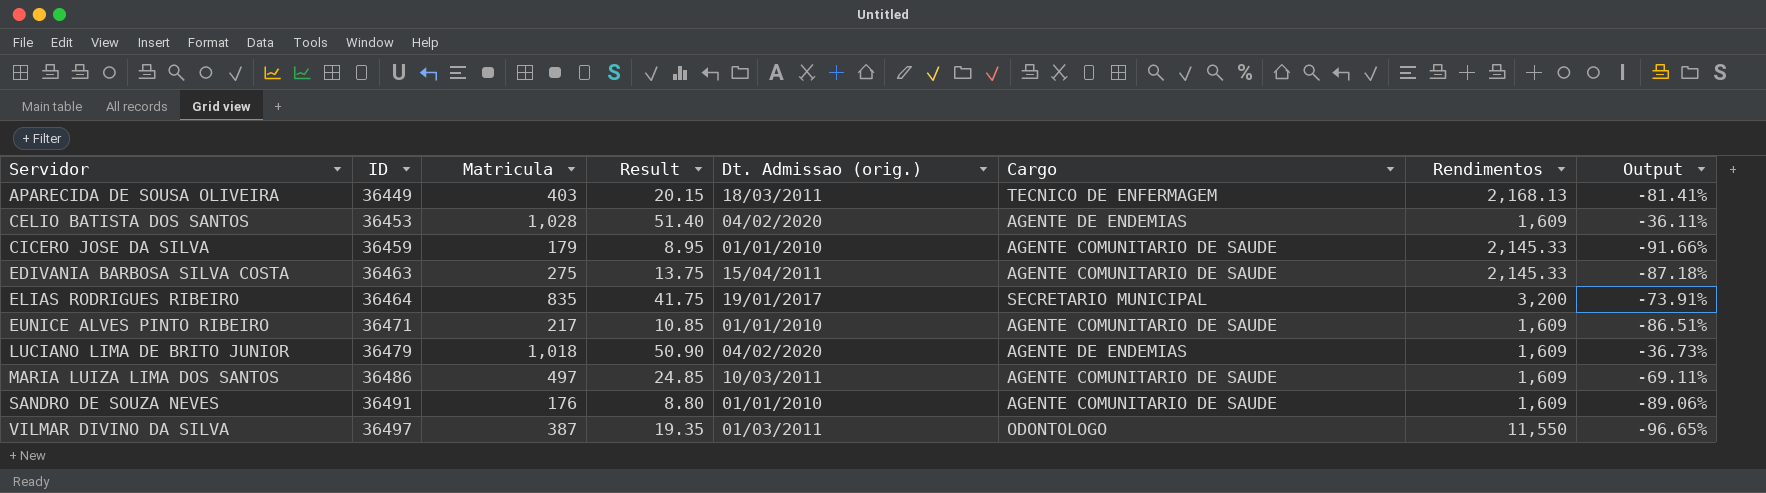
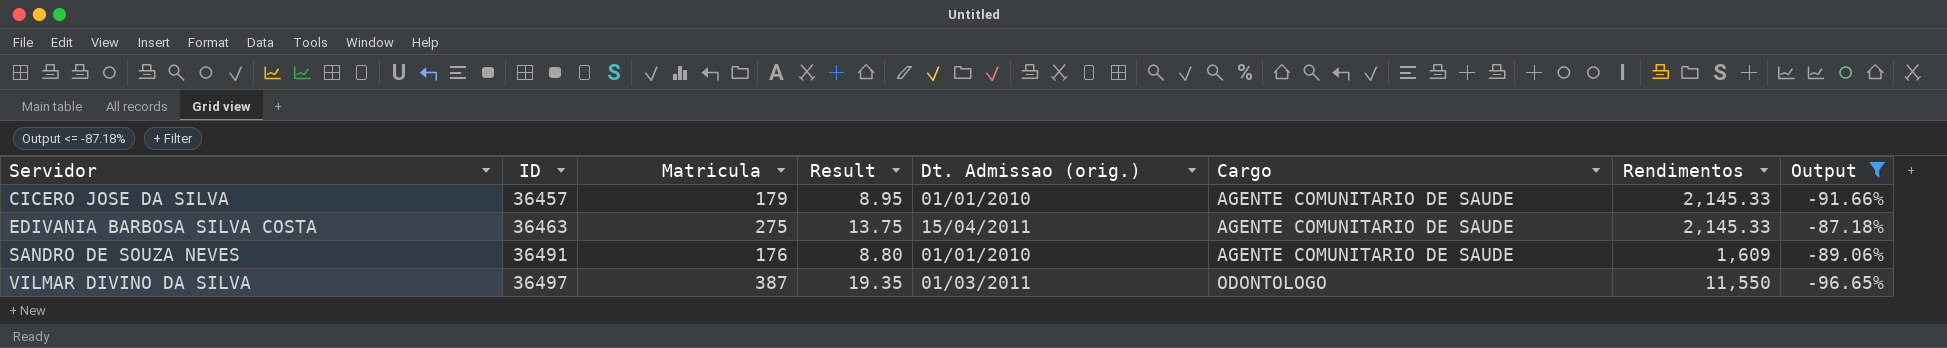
filter: none -> Output <= -87.18%
CICERO JOSE DA SILVA | ID: 36459 -> 36457

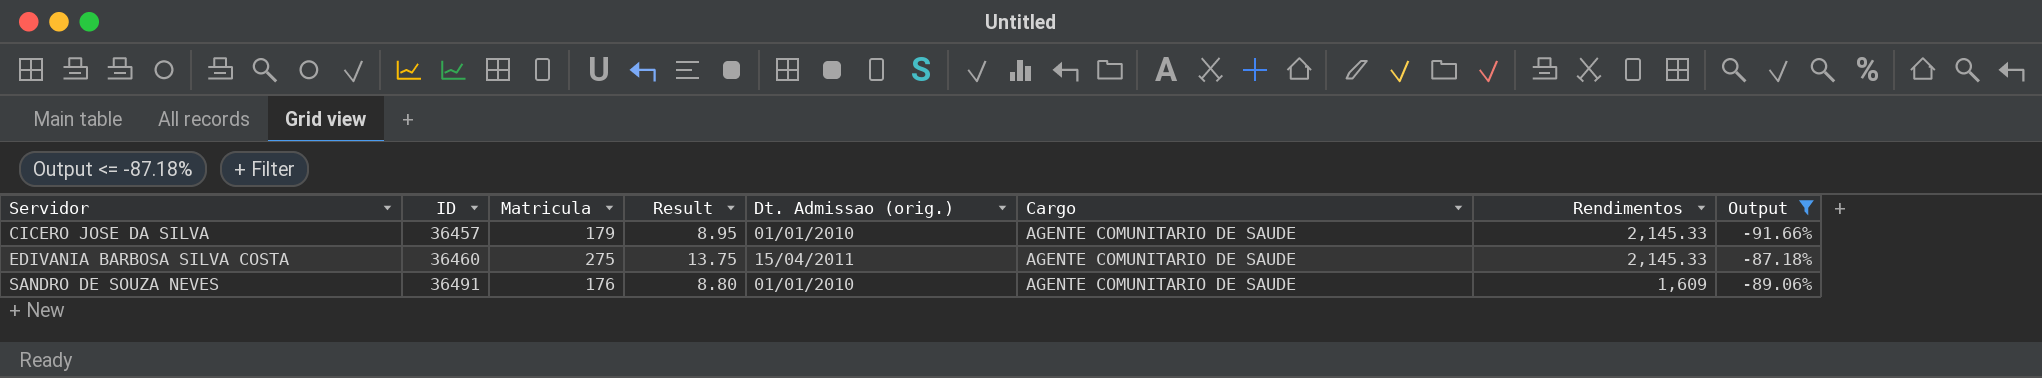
row VILMAR DIVINO DA SILVA: 36497 | 387 | 19.35 | 01/03/2011 | ODONTOLOGO | 11,550 | -96.65% -> none
EDIVANIA BARBOSA SILVA COSTA | ID: 36463 -> 36460

